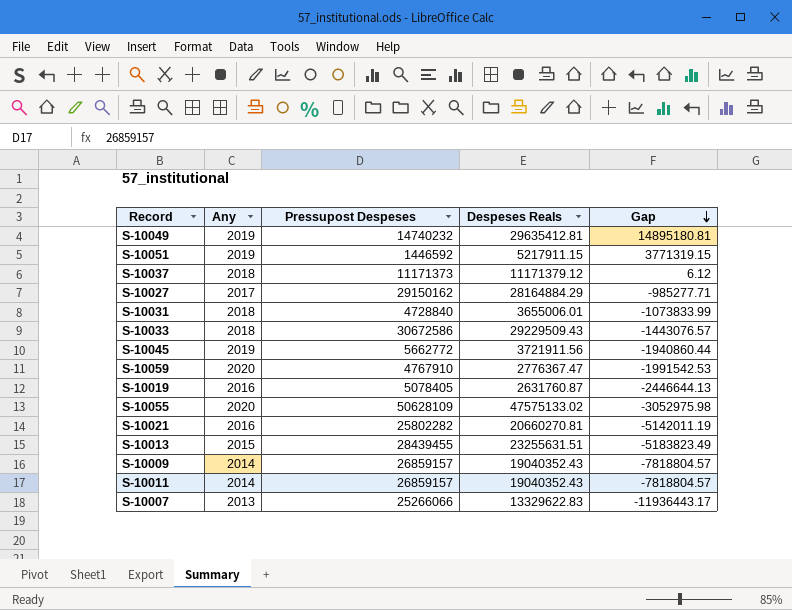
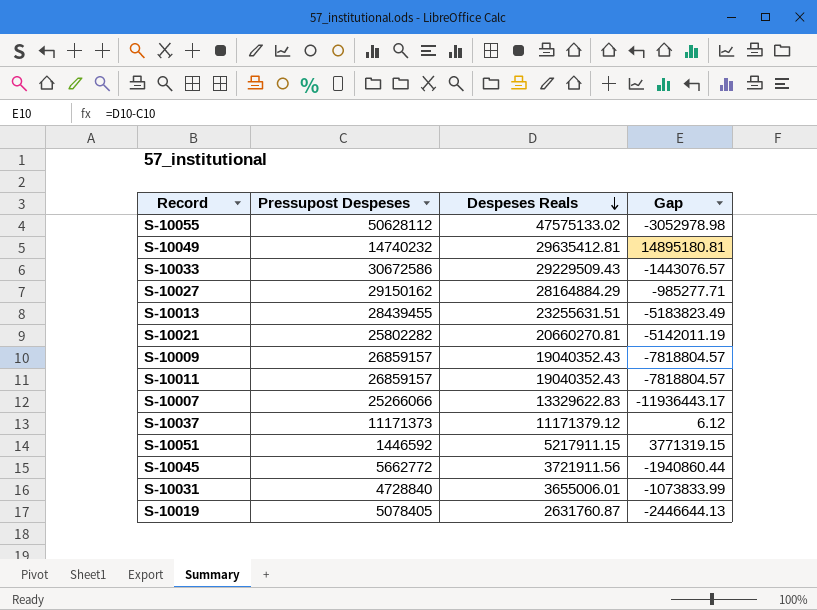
row order: Gap descending -> Despeses Reals descending
column Any | position: 2 -> none
row S-10059: 2020 | 4767910 | 2776367.47 | -1991542.53 -> none
S-10055 | Pressupost Despeses: 50628109 -> 50628112
S-10055 | Gap: -3052975.98 -> -3052978.98

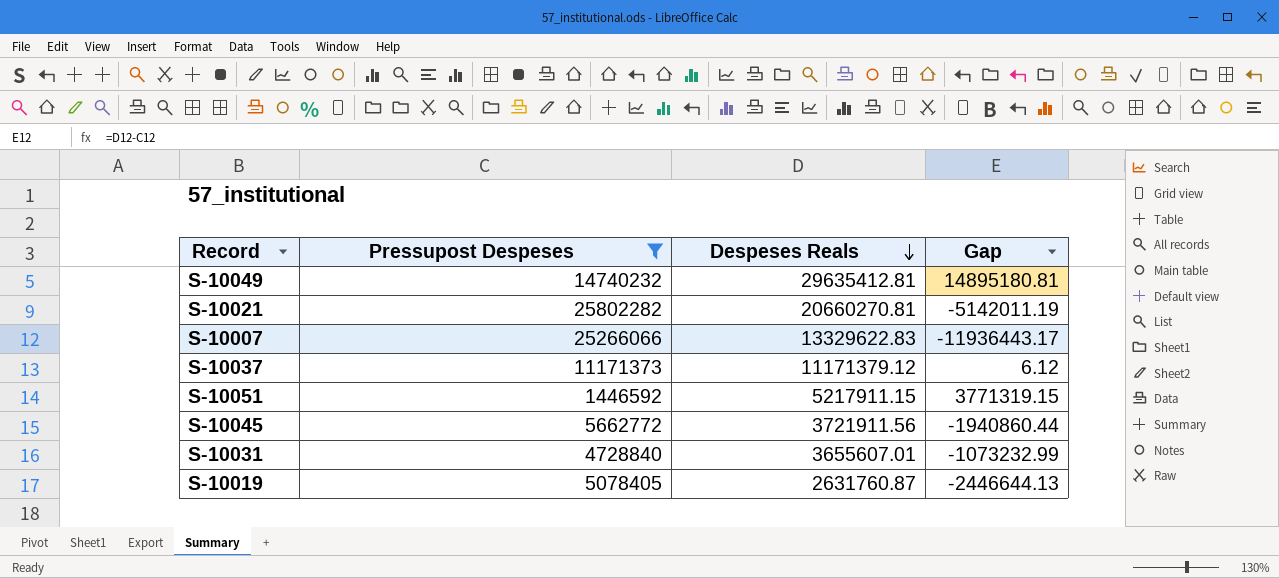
filter: none -> Pressupost Despeses <= 25802282
S-10031 | Despeses Reals: 3655006.01 -> 3655607.01
S-10031 | Gap: -1073833.99 -> -1073232.99

